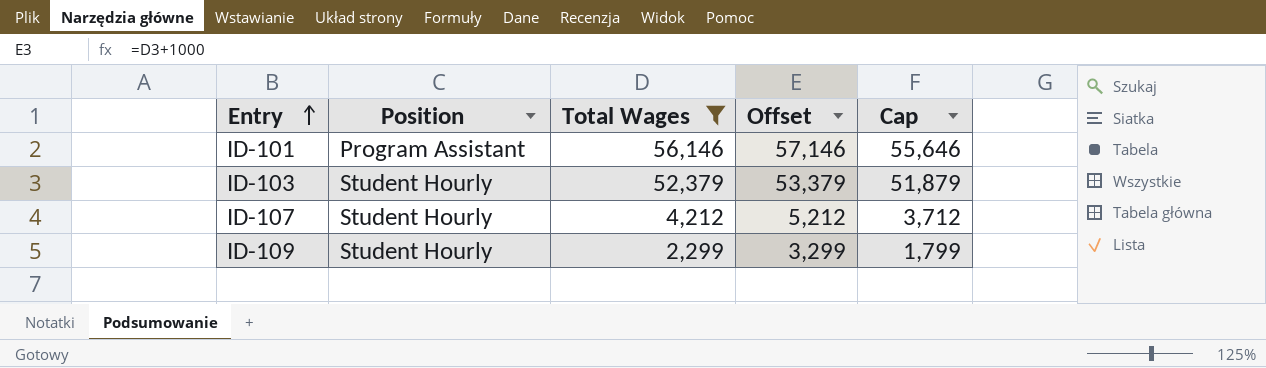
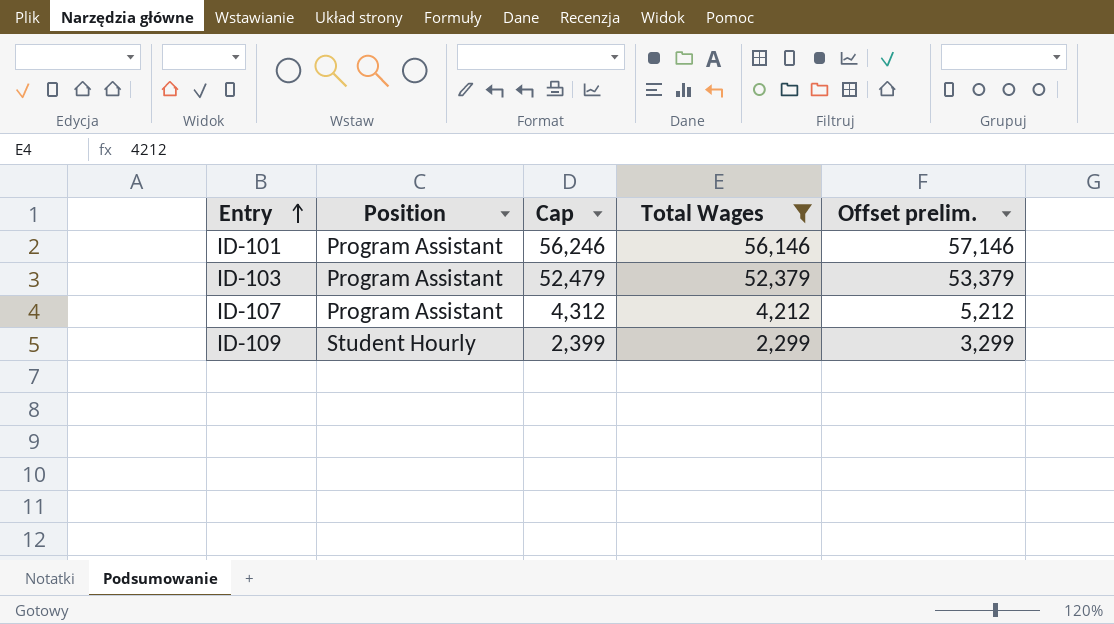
column Cap | formula: [Total Wages] - 500 -> [Total Wages] + 100
column Cap | position: 5 -> 3
column name: Offset -> Offset prelim.
ID-103 | Position: Student Hourly -> Program Assistant
ID-107 | Position: Student Hourly -> Program Assistant

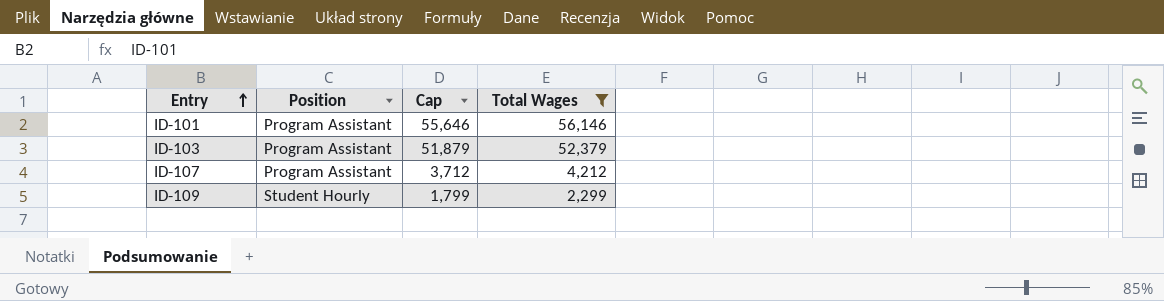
column Offset prelim. | formula: [Total Wages] + 1000 -> none
column Cap | formula: [Total Wages] + 100 -> [Total Wages] - 500

